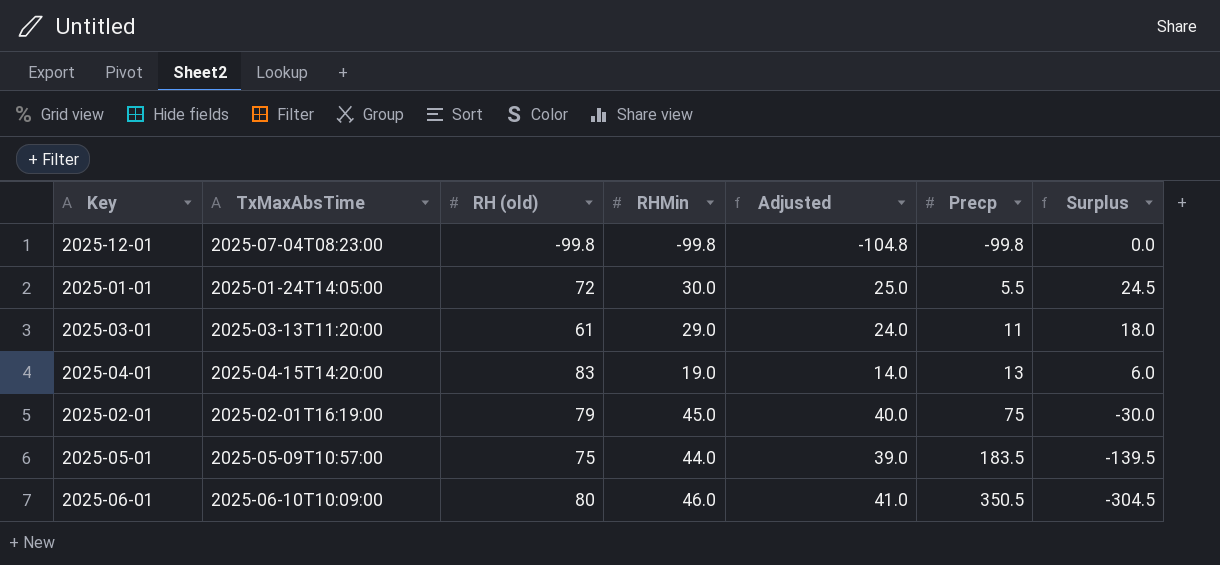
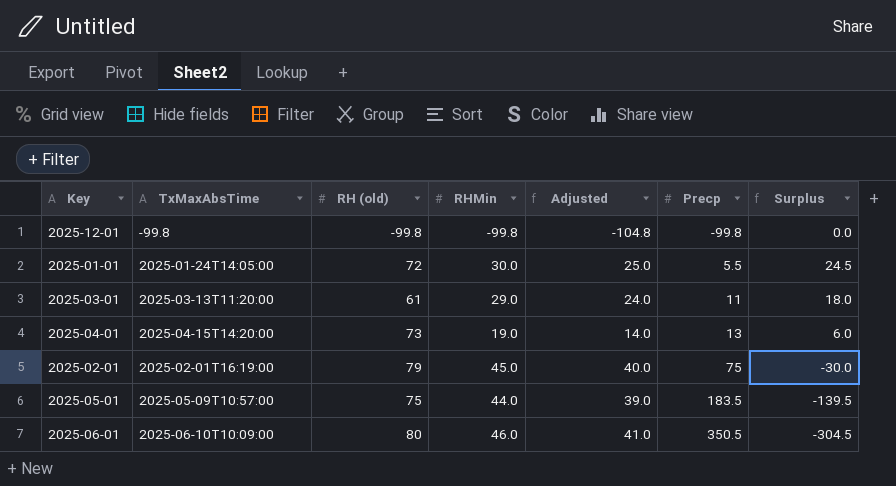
2025-12-01 | TxMaxAbsTime: 2025-07-04T08:23:00 -> -99.8
2025-04-01 | RH (old): 83 -> 73

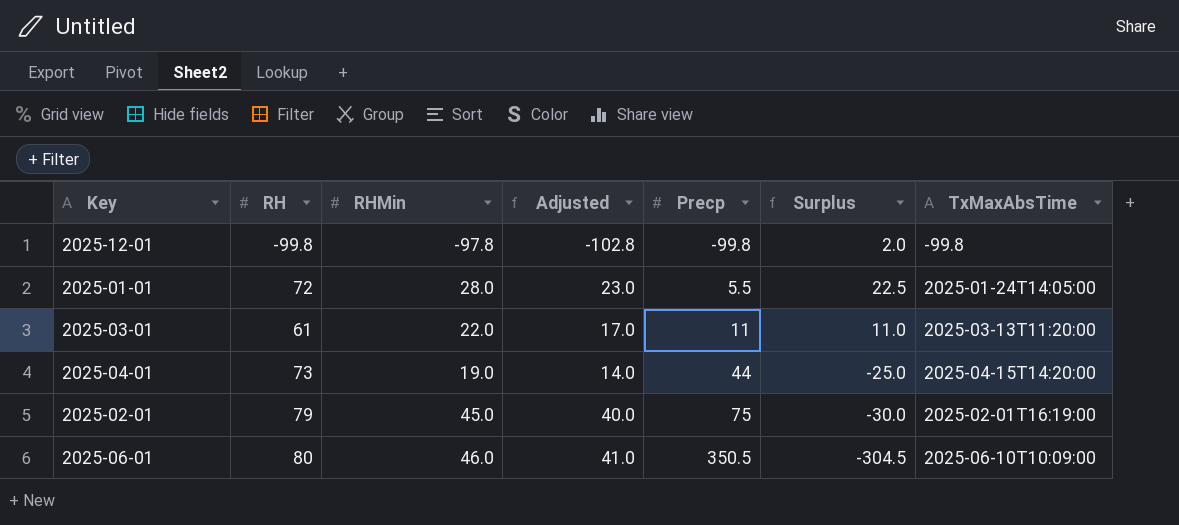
column name: RH (old) -> RH
column TxMaxAbsTime | position: 2 -> 7
row 2025-05-01: 2025-05-09T10:57:00 | 75 | 44.0 | 39.0 | 183.5 | -139.5 -> none
2025-12-01 | RHMin: -99.8 -> -97.8
2025-12-01 | Adjusted: -104.8 -> -102.8
2025-12-01 | Surplus: 0.0 -> 2.0
2025-01-01 | RHMin: 30.0 -> 28.0
2025-01-01 | Adjusted: 25.0 -> 23.0
2025-01-01 | Surplus: 24.5 -> 22.5
2025-03-01 | RHMin: 29.0 -> 22.0
2025-03-01 | Adjusted: 24.0 -> 17.0
2025-03-01 | Surplus: 18.0 -> 11.0
2025-04-01 | Precp: 13 -> 44
2025-04-01 | Surplus: 6.0 -> -25.0

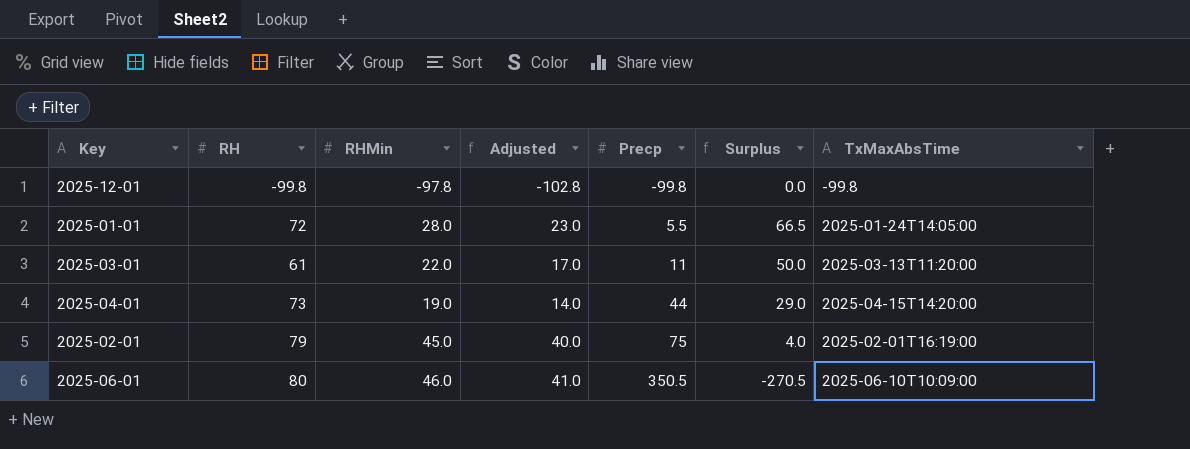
column Surplus | formula: [RHMin] - [Precp] -> [RH] - [Precp]

